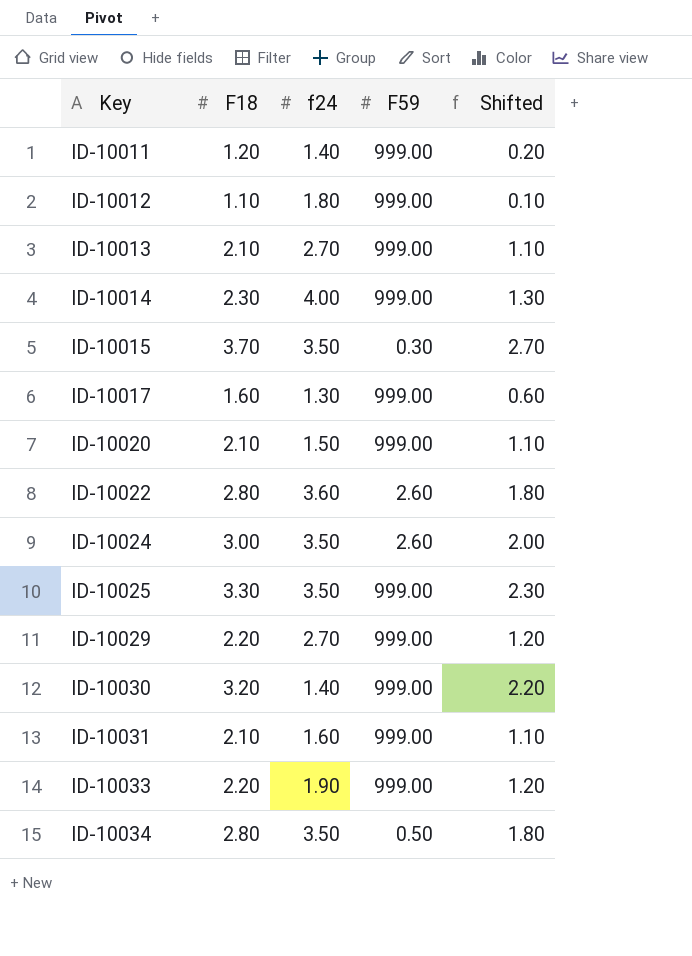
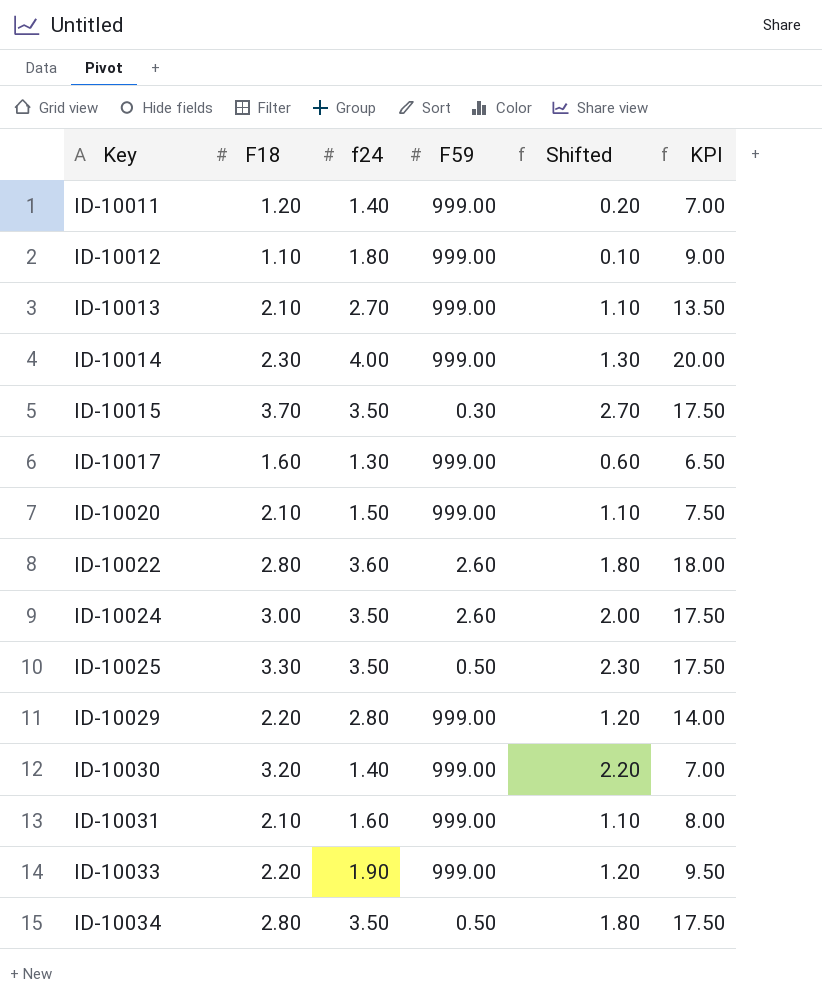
column KPI | formula: none -> [f24] * 5
ID-10025 | F59: 999.00 -> 0.50
ID-10029 | f24: 2.70 -> 2.80

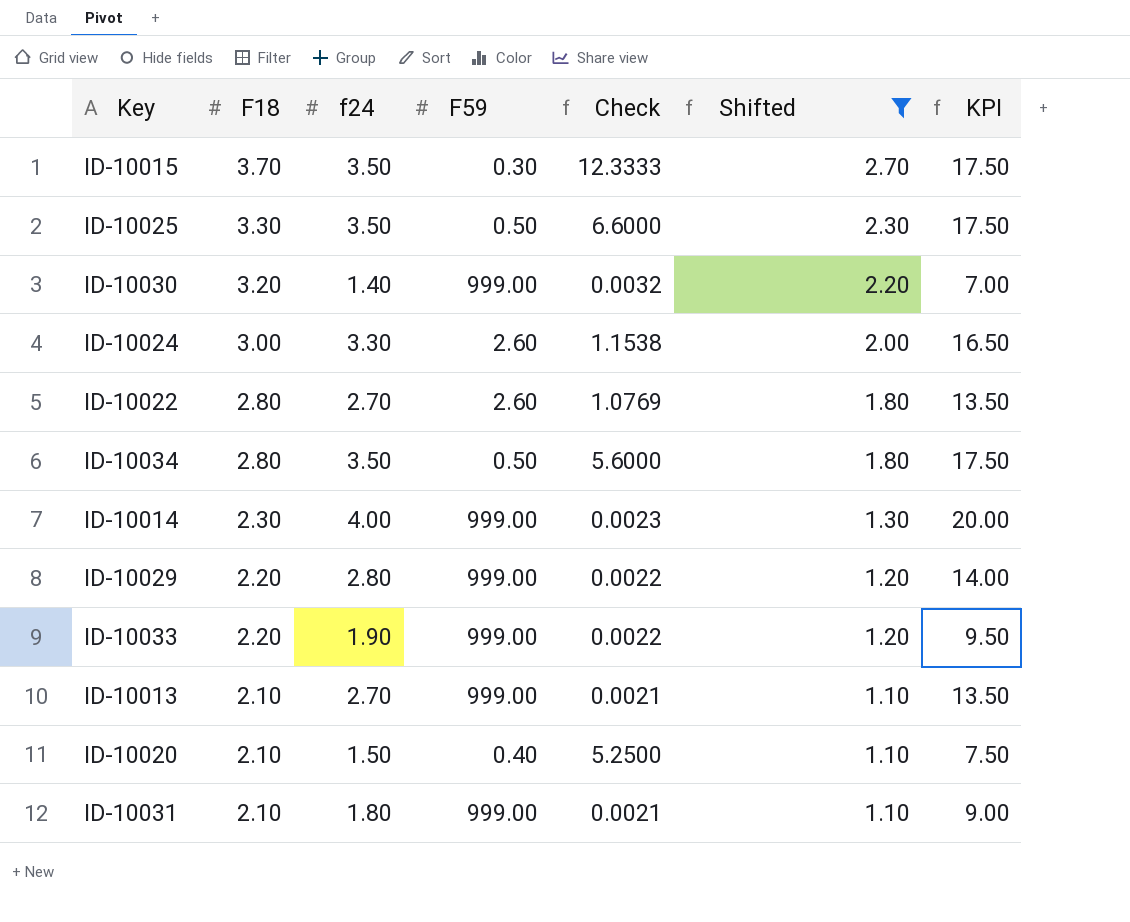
filter: none -> Shifted >= 1.10
row order: Key ascending -> F18 descending
column Check | formula: none -> [F18] / [F59]
ID-10024 | f24: 3.50 -> 3.30
ID-10024 | KPI: 17.50 -> 16.50
ID-10022 | f24: 3.60 -> 2.70
ID-10022 | KPI: 18.00 -> 13.50
ID-10020 | F59: 999.00 -> 0.40
ID-10031 | f24: 1.60 -> 1.80
ID-10031 | KPI: 8.00 -> 9.00

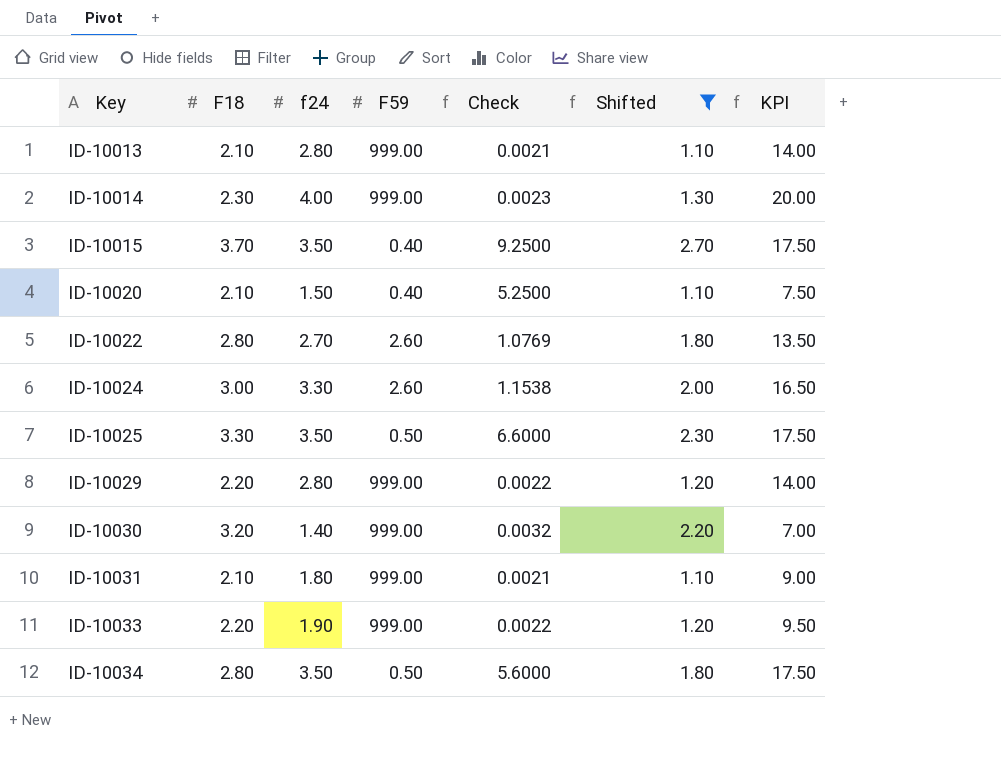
row order: F18 descending -> Key ascending
ID-10013 | f24: 2.70 -> 2.80
ID-10013 | KPI: 13.50 -> 14.00
ID-10015 | F59: 0.30 -> 0.40
ID-10015 | Check: 12.3333 -> 9.2500

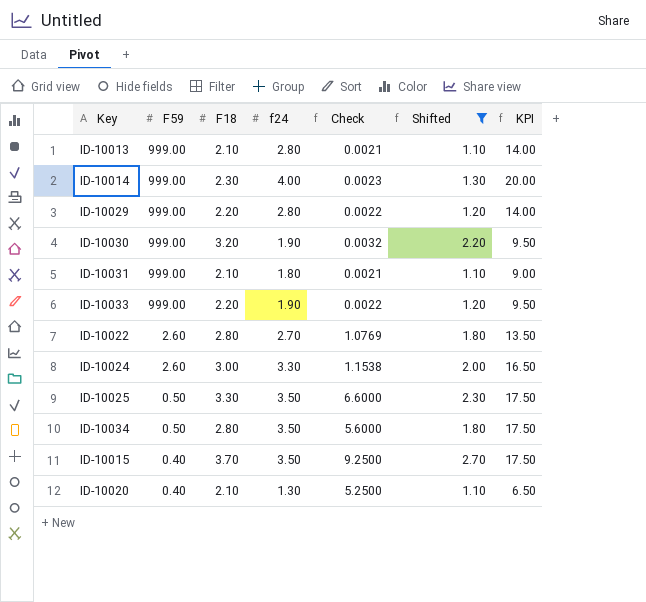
row order: Key ascending -> F59 descending
column F59 | position: 4 -> 2
ID-10030 | f24: 1.40 -> 1.90
ID-10030 | KPI: 7.00 -> 9.50
ID-10020 | f24: 1.50 -> 1.30
ID-10020 | KPI: 7.50 -> 6.50

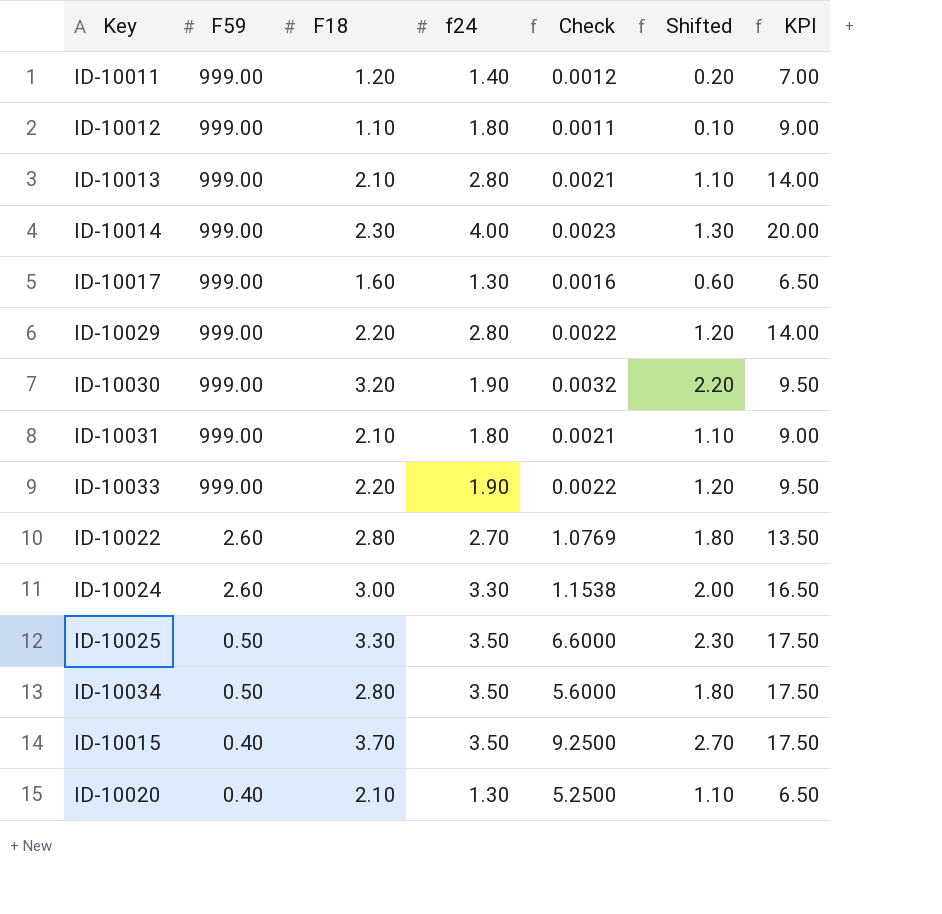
filter: Shifted >= 1.10 -> none

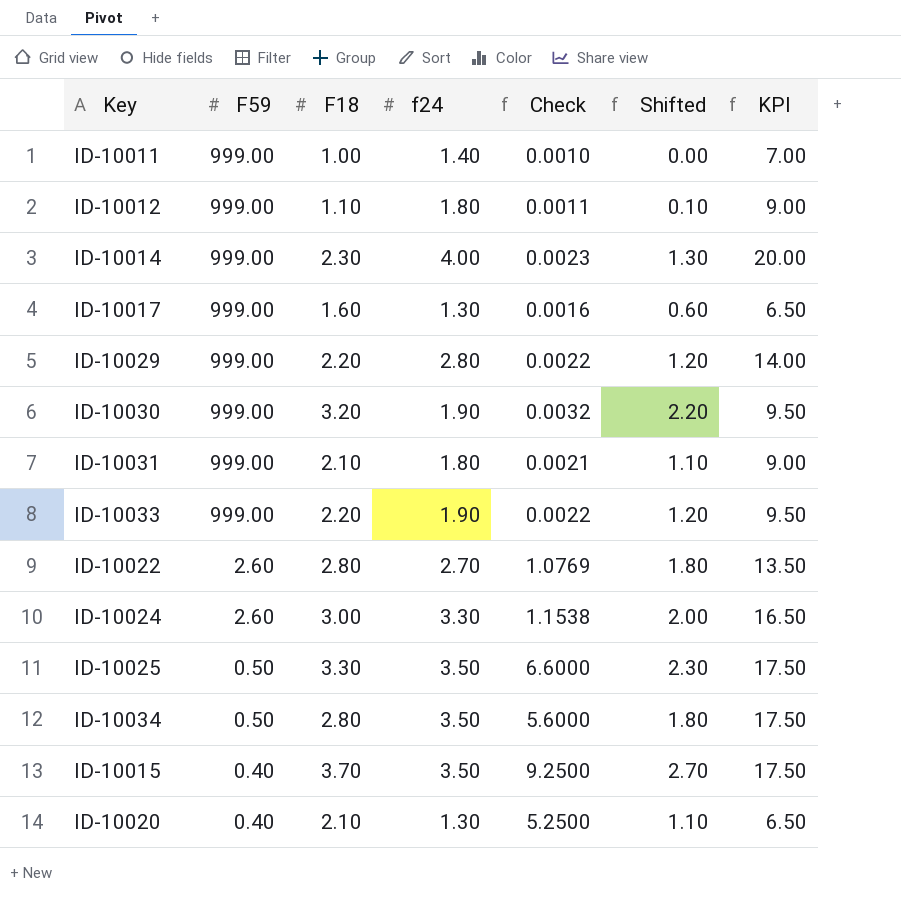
row ID-10013: 999.00 | 2.10 | 2.80 | 0.0021 | 1.10 | 14.00 -> none
ID-10011 | F18: 1.20 -> 1.00
ID-10011 | Check: 0.0012 -> 0.0010
ID-10011 | Shifted: 0.20 -> 0.00

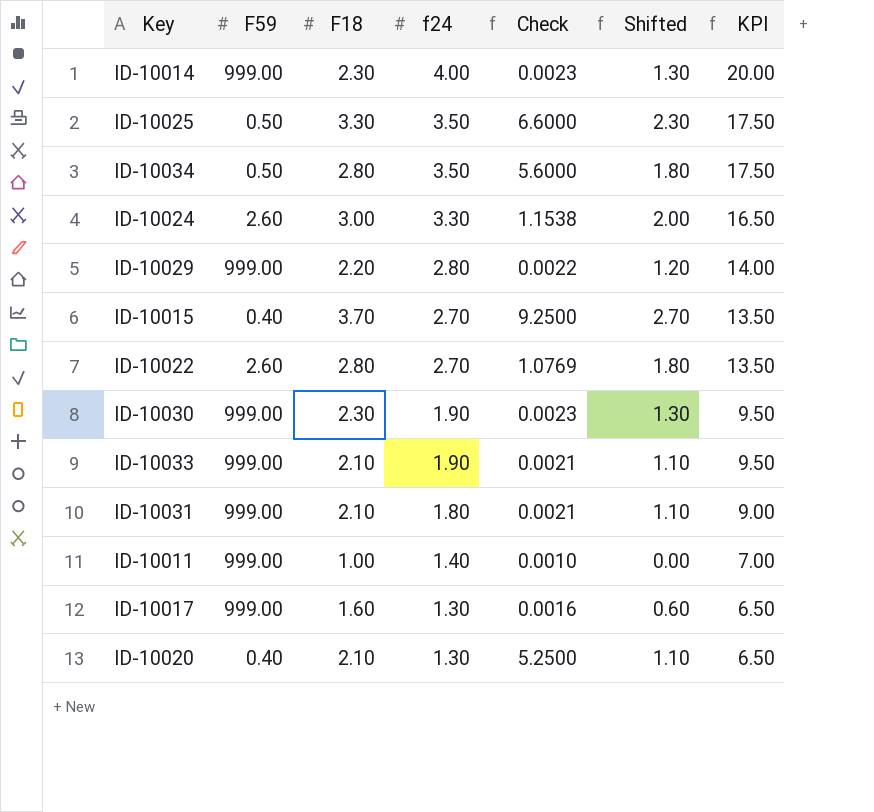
row order: F59 descending -> f24 descending
row ID-10012: 999.00 | 1.10 | 1.80 | 0.0011 | 0.10 | 9.00 -> none
ID-10015 | f24: 3.50 -> 2.70
ID-10015 | KPI: 17.50 -> 13.50
ID-10030 | F18: 3.20 -> 2.30
ID-10030 | Check: 0.0032 -> 0.0023
ID-10030 | Shifted: 2.20 -> 1.30
ID-10033 | F18: 2.20 -> 2.10
ID-10033 | Check: 0.0022 -> 0.0021
ID-10033 | Shifted: 1.20 -> 1.10

